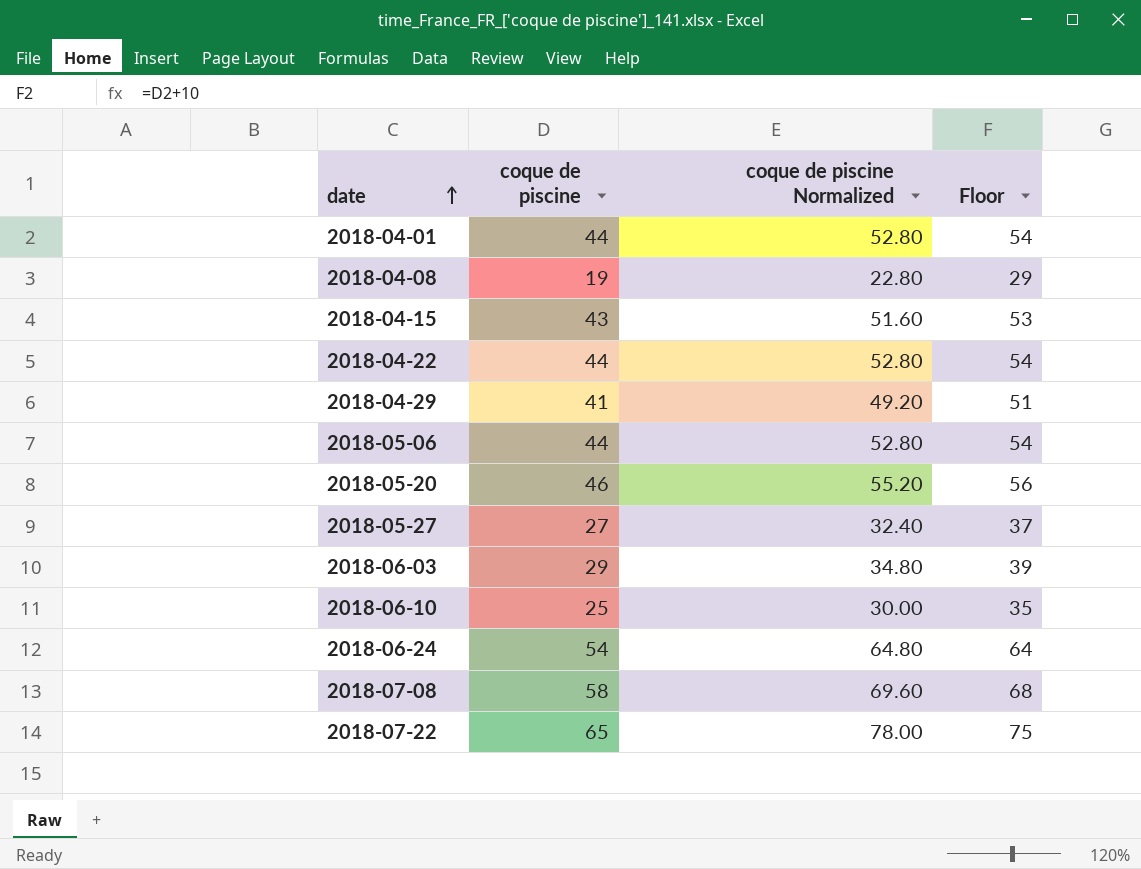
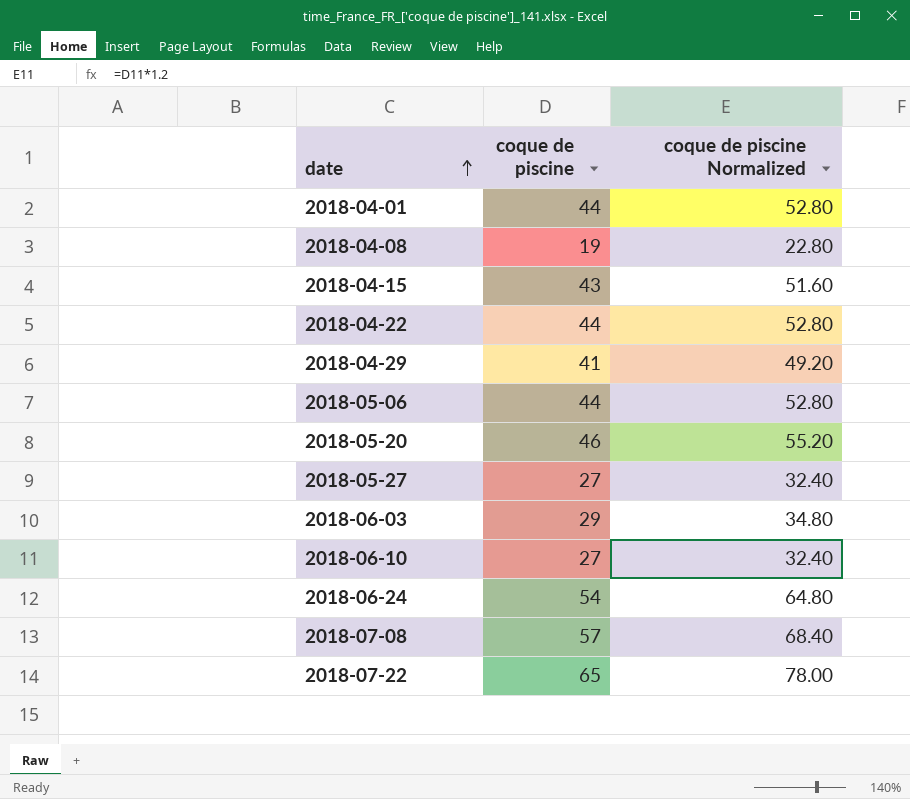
column Floor | formula: [coque de piscine] + 10 -> none
2018-06-10 | coque de piscine: 25 -> 27
2018-06-10 | coque de piscine Normalized: 30.00 -> 32.40
2018-07-08 | coque de piscine: 58 -> 57
2018-07-08 | coque de piscine Normalized: 69.60 -> 68.40

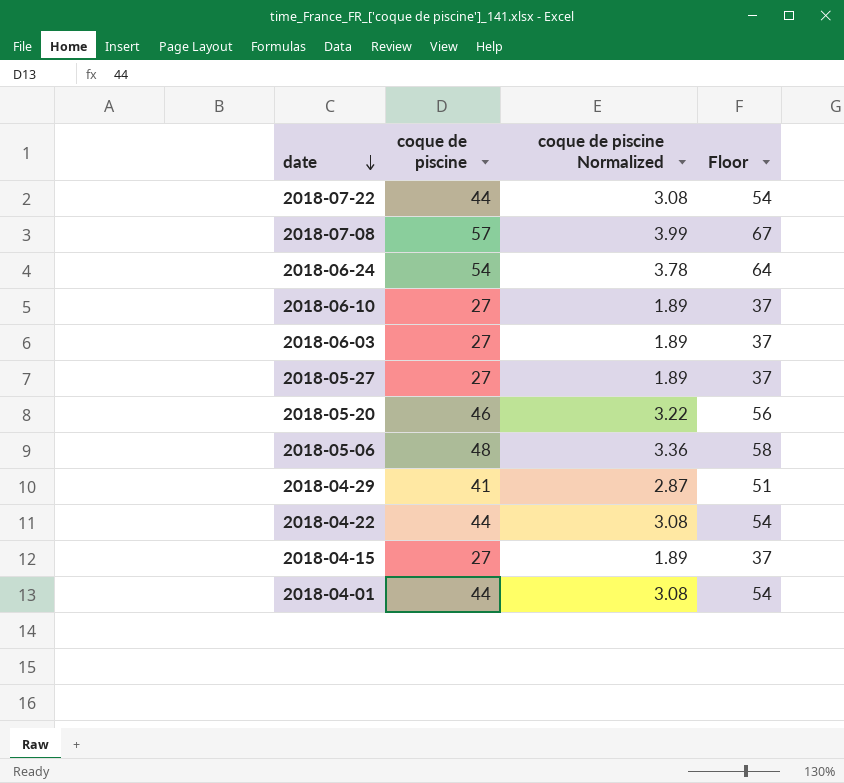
row order: date ascending -> date descending
column coque de piscine Normalized | formula: [coque de piscine] * 1.2 -> [coque de piscine] * 0.07
column Floor | formula: none -> [coque de piscine] + 10
row 2018-04-08: 19 | 22.80 -> none
2018-07-22 | coque de piscine: 65 -> 44
2018-06-03 | coque de piscine: 29 -> 27
2018-05-06 | coque de piscine: 44 -> 48
2018-04-15 | coque de piscine: 43 -> 27

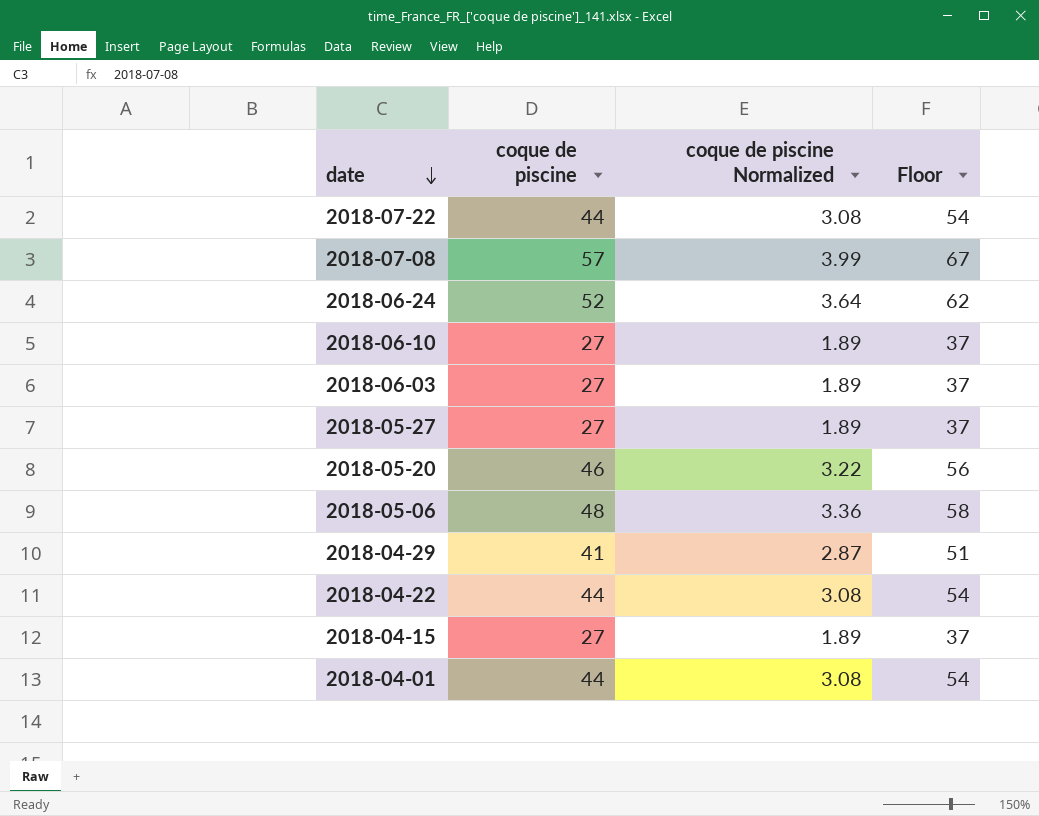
2018-06-24 | coque de piscine: 54 -> 52
2018-06-24 | coque de piscine Normalized: 3.78 -> 3.64
2018-06-24 | Floor: 64 -> 62

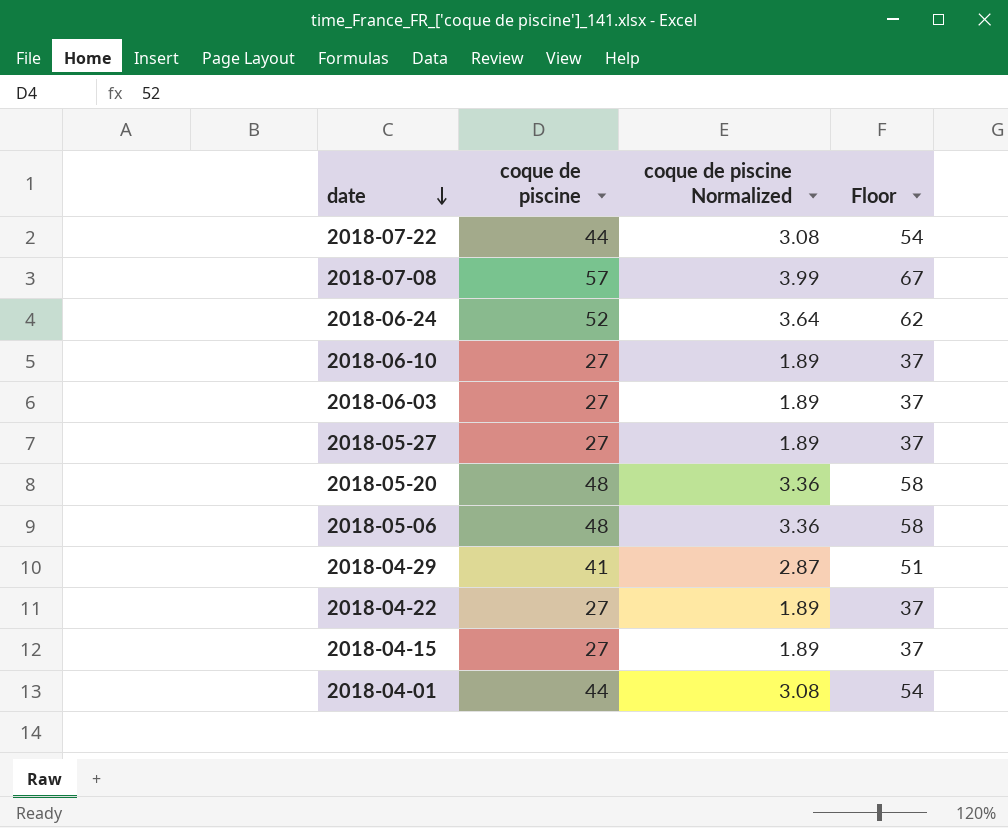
2018-05-20 | coque de piscine: 46 -> 48
2018-05-20 | coque de piscine Normalized: 3.22 -> 3.36
2018-05-20 | Floor: 56 -> 58
2018-04-22 | coque de piscine: 44 -> 27
2018-04-22 | coque de piscine Normalized: 3.08 -> 1.89
2018-04-22 | Floor: 54 -> 37

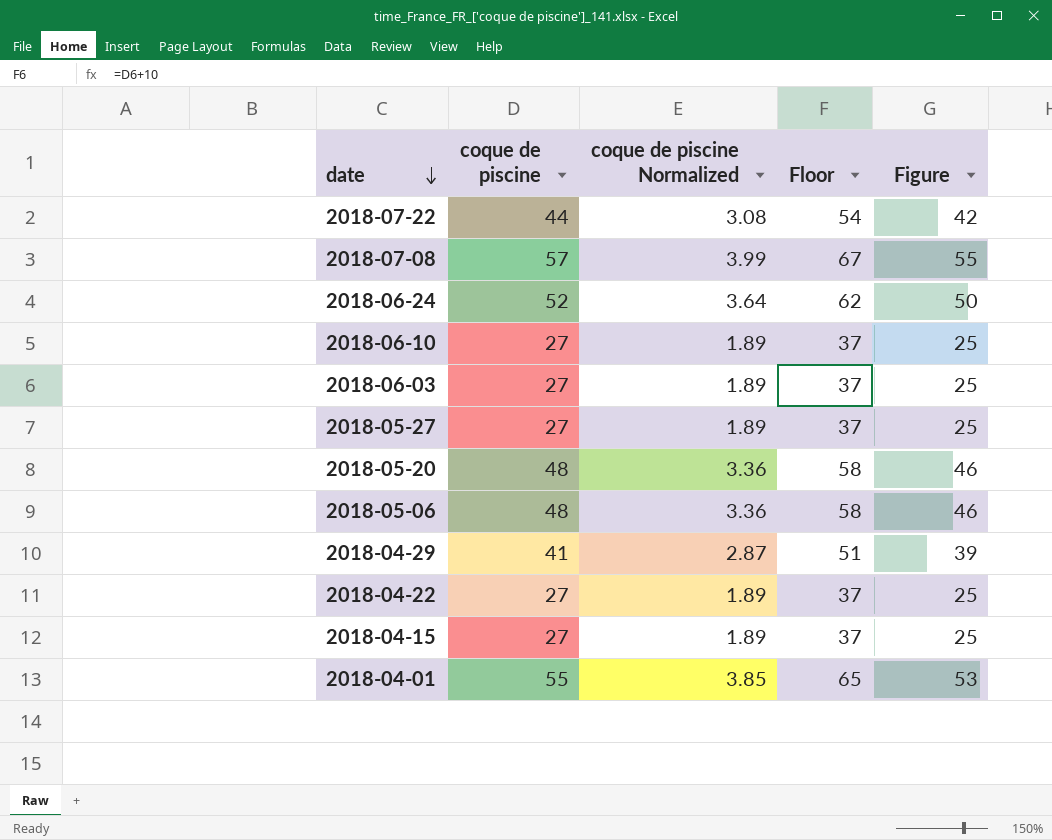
column Figure | formula: none -> [coque de piscine] - 2
2018-04-01 | coque de piscine: 44 -> 55
2018-04-01 | coque de piscine Normalized: 3.08 -> 3.85
2018-04-01 | Floor: 54 -> 65

